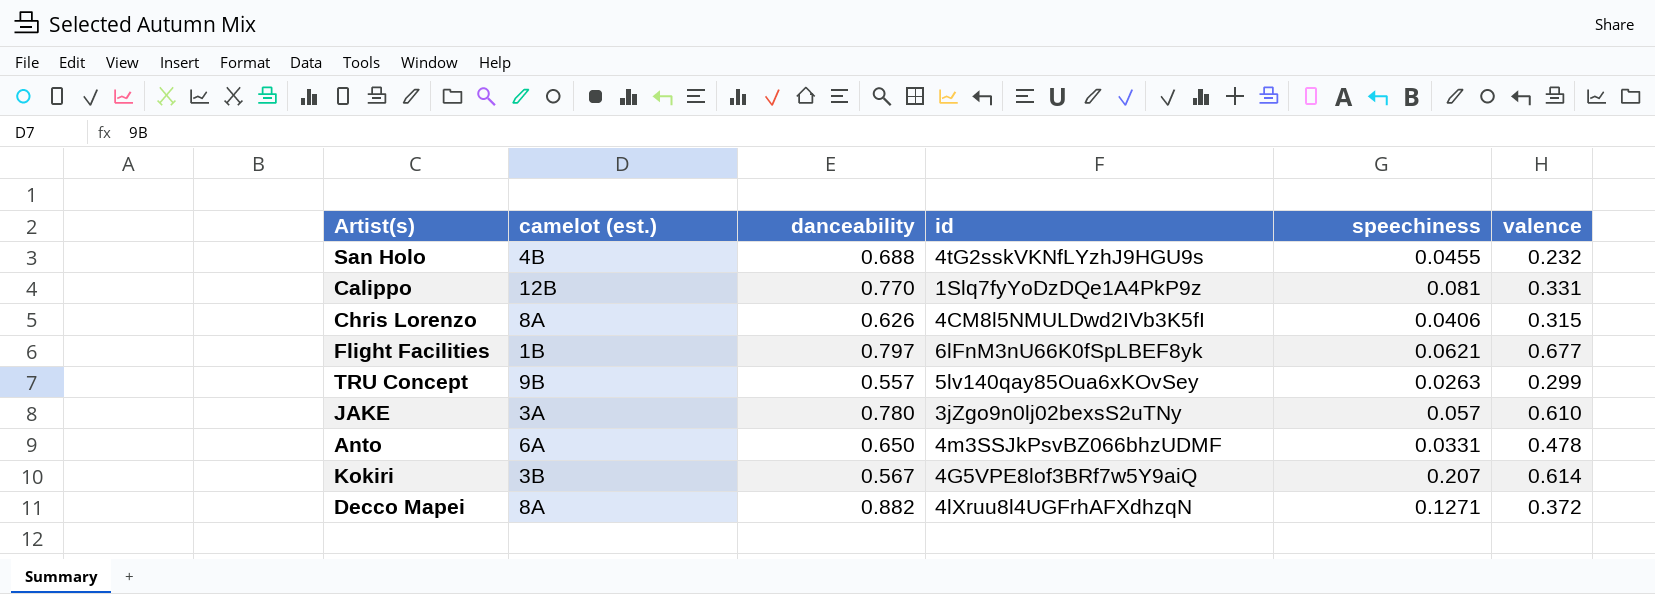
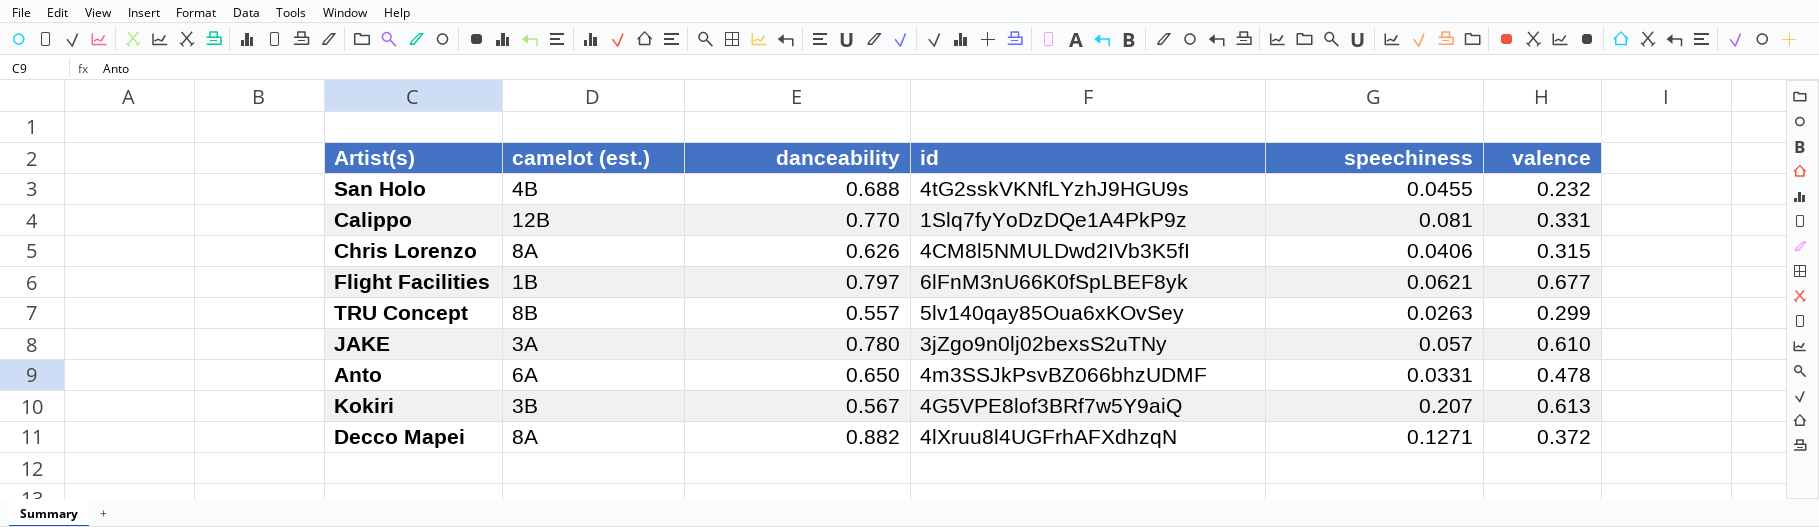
TRU Concept | camelot (est.): 9B -> 8B
Kokiri | valence: 0.614 -> 0.613

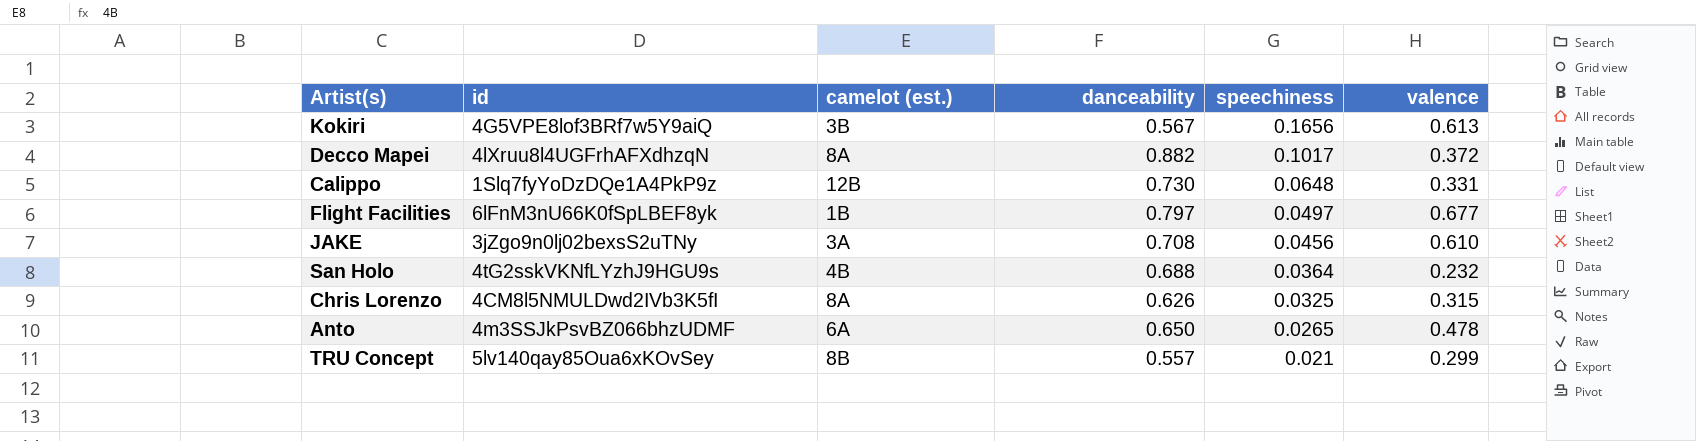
row order: none -> speechiness descending
column id | position: 4 -> 2
Kokiri | speechiness: 0.207 -> 0.1656
Decco Mapei | speechiness: 0.1271 -> 0.1017
Calippo | danceability: 0.770 -> 0.730
Calippo | speechiness: 0.081 -> 0.0648
Flight Facilities | speechiness: 0.0621 -> 0.0497
JAKE | danceability: 0.780 -> 0.708
JAKE | speechiness: 0.057 -> 0.0456
San Holo | speechiness: 0.0455 -> 0.0364
Chris Lorenzo | speechiness: 0.0406 -> 0.0325
Anto | speechiness: 0.0331 -> 0.0265
TRU Concept | speechiness: 0.0263 -> 0.021

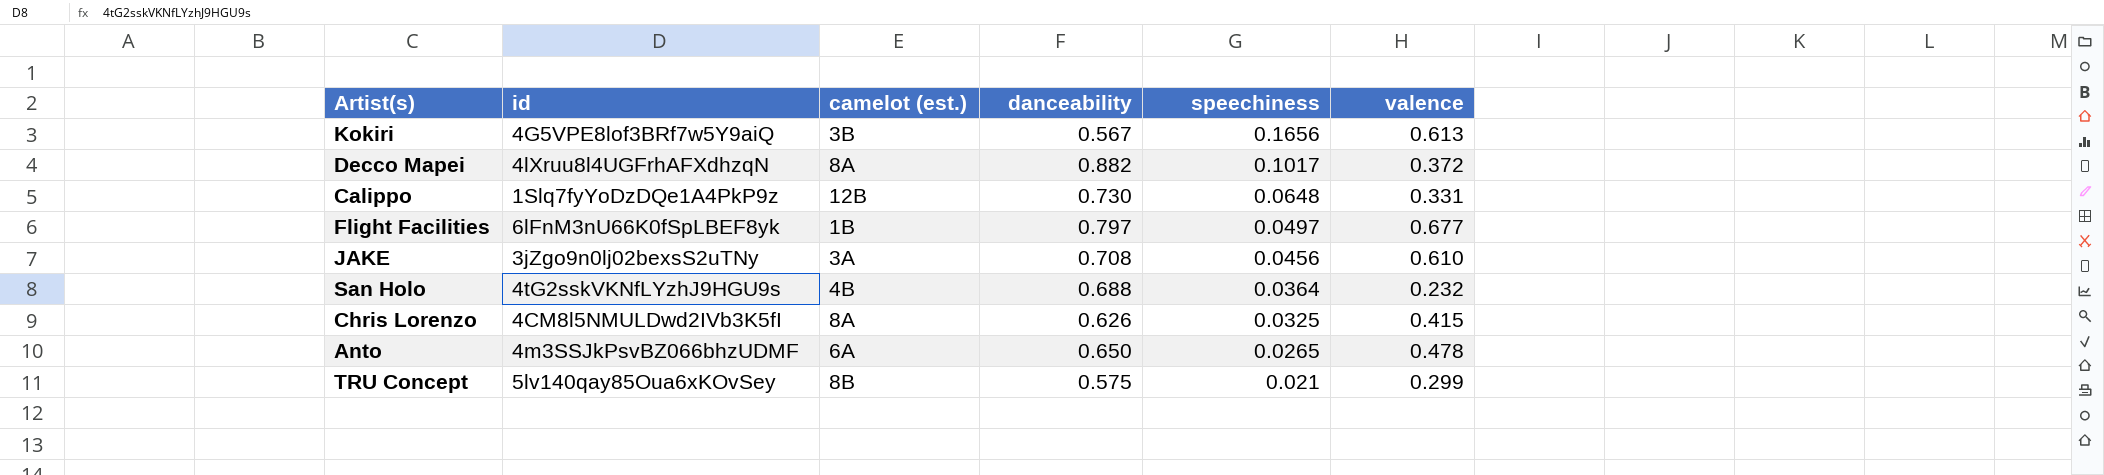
Chris Lorenzo | valence: 0.315 -> 0.415
TRU Concept | danceability: 0.557 -> 0.575

